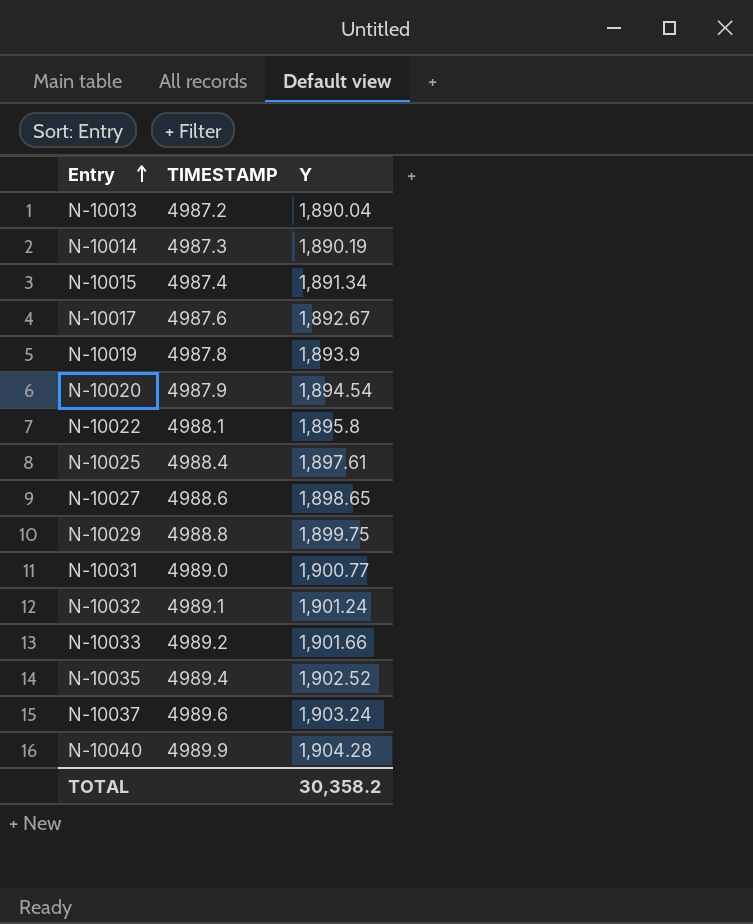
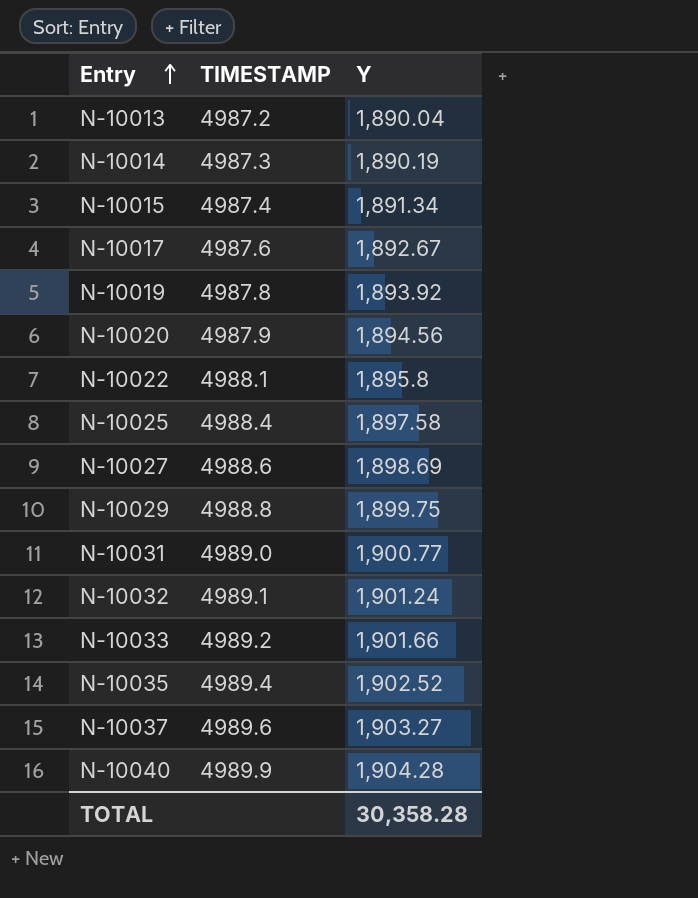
N-10019 | Y: 1,893.9 -> 1,893.92
N-10020 | Y: 1,894.54 -> 1,894.56
N-10025 | Y: 1,897.61 -> 1,897.58
N-10027 | Y: 1,898.65 -> 1,898.69
N-10037 | Y: 1,903.24 -> 1,903.27
TOTAL | Y: 30,358.2 -> 30,358.28

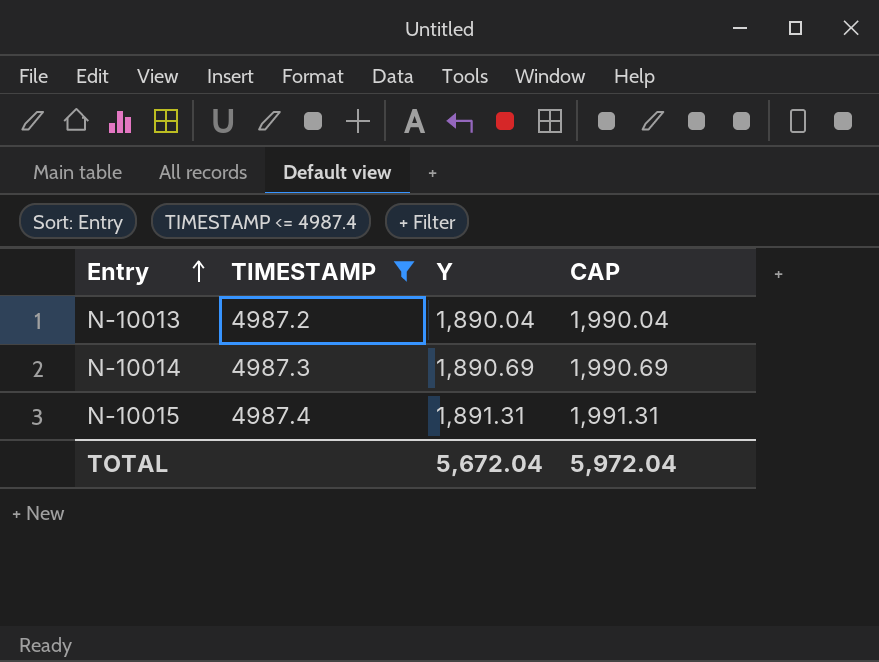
filter: none -> TIMESTAMP <= 4987.4
column CAP | formula: none -> [Y] + 100
N-10014 | Y: 1,890.19 -> 1,890.69
N-10015 | Y: 1,891.34 -> 1,891.31
TOTAL | Y: 30,358.28 -> 5,672.04

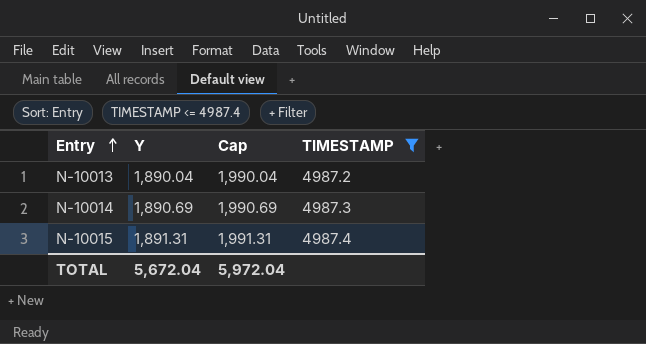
column name: CAP -> Cap
column TIMESTAMP | position: 2 -> 4

